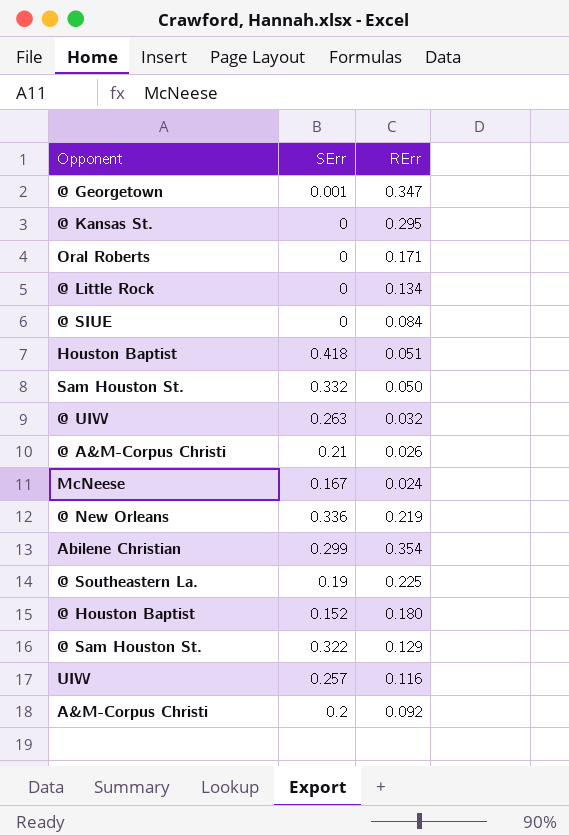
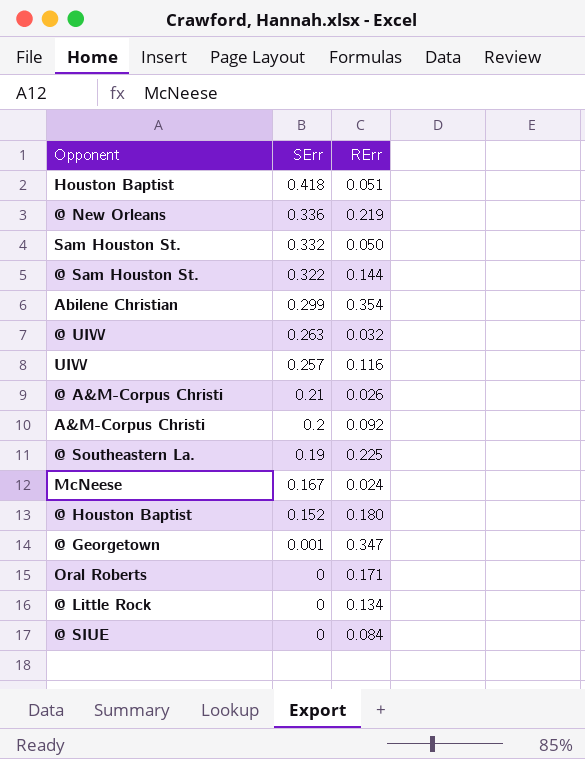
row order: none -> SErr descending
row @ Kansas St.: 0 | 0.295 -> none
@ Sam Houston St. | RErr: 0.129 -> 0.144

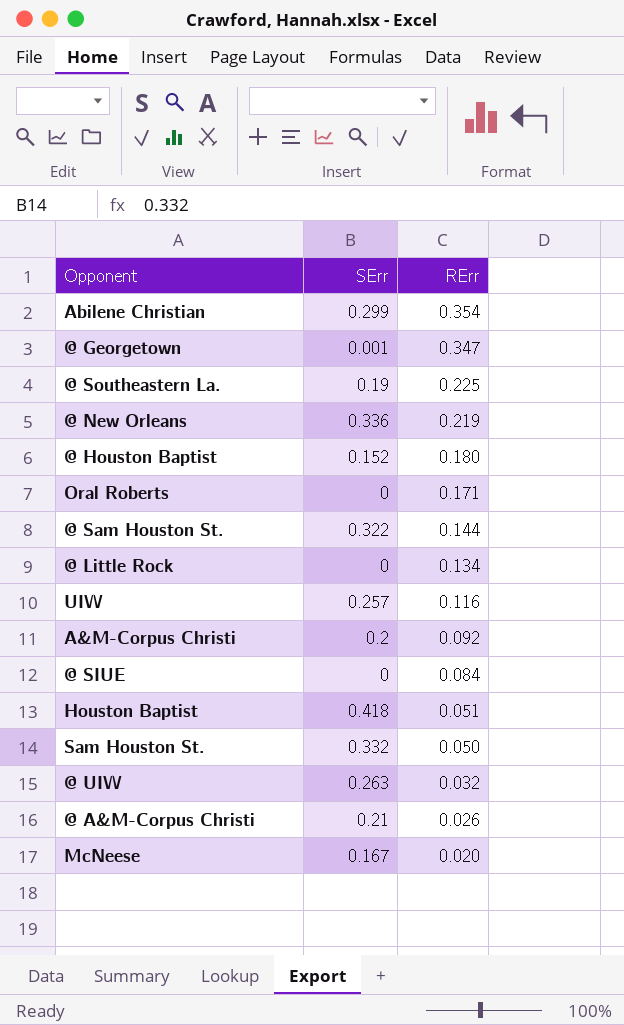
row order: SErr descending -> RErr descending
McNeese | RErr: 0.024 -> 0.020

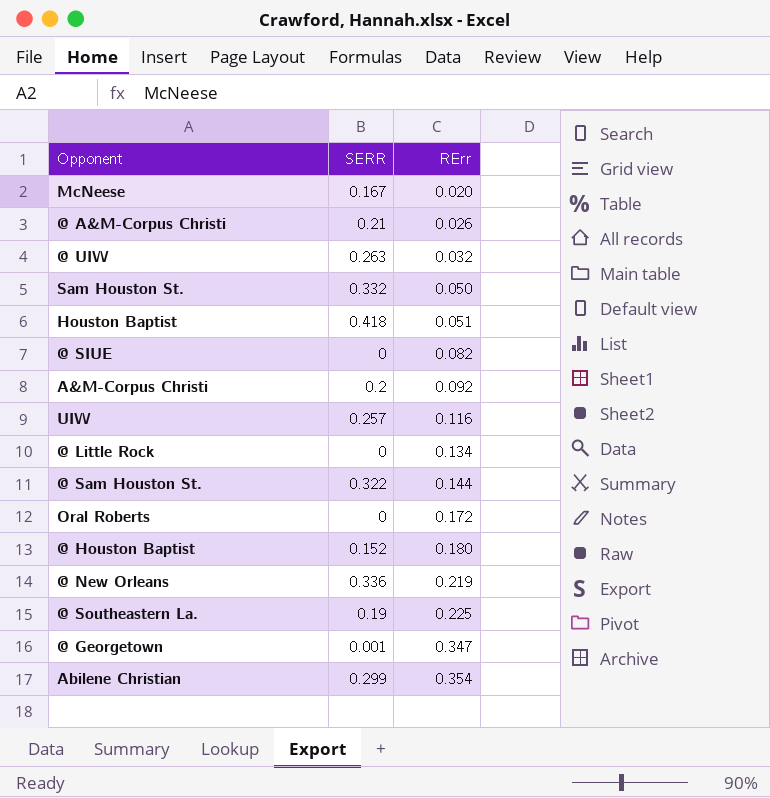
row order: RErr descending -> RErr ascending
column name: SErr -> SERR
@ SIUE | RErr: 0.084 -> 0.082
Oral Roberts | RErr: 0.171 -> 0.172

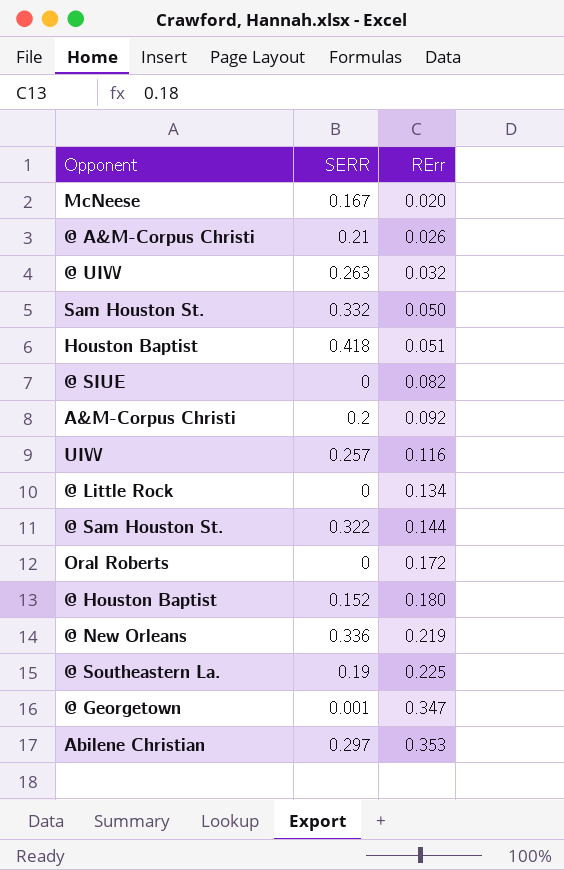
Abilene Christian | SERR: 0.299 -> 0.297
Abilene Christian | RErr: 0.354 -> 0.353

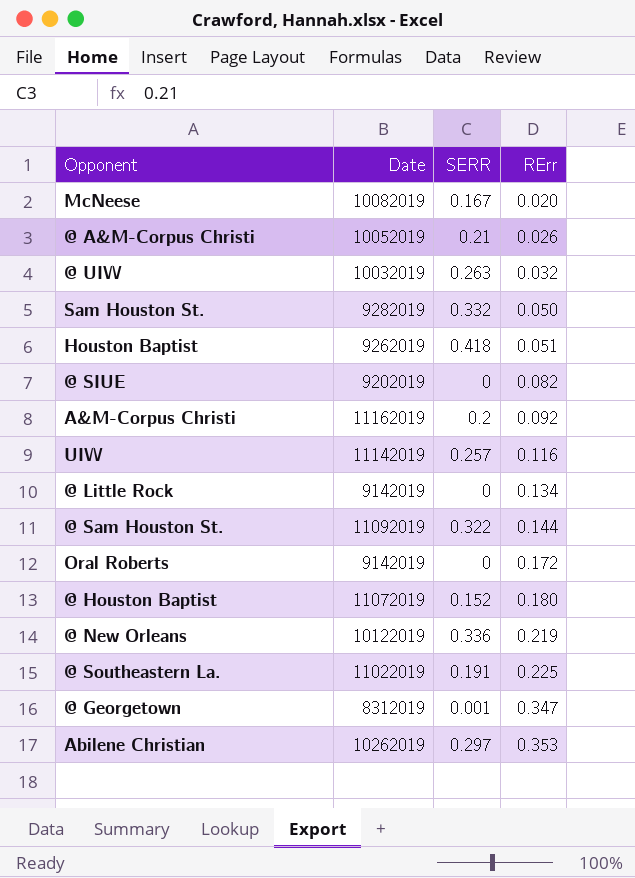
column Date | position: none -> 2
@ Southeastern La. | SERR: 0.19 -> 0.191

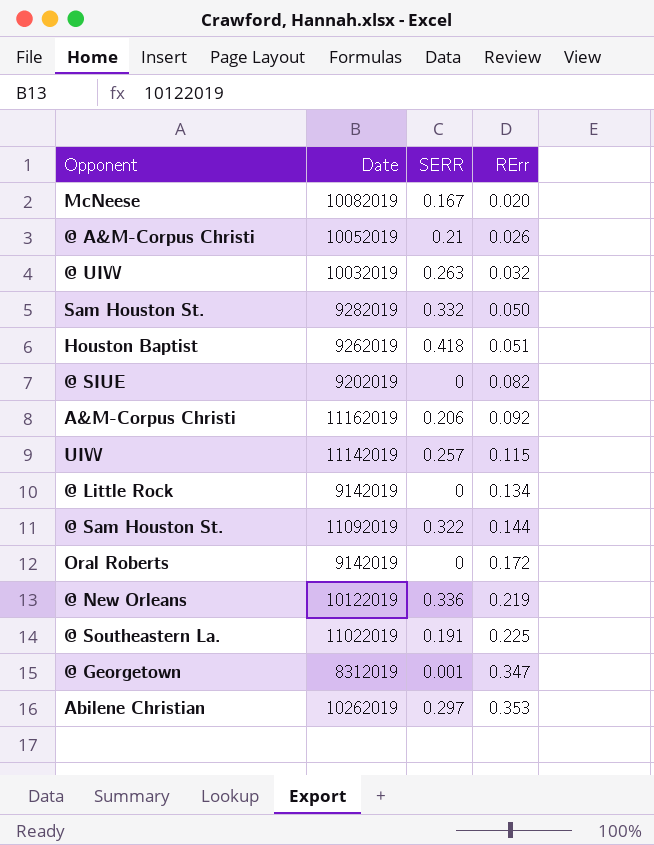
row @ Houston Baptist: 11072019 | 0.152 | 0.180 -> none
A&M-Corpus Christi | SERR: 0.2 -> 0.206
UIW | RErr: 0.116 -> 0.115

